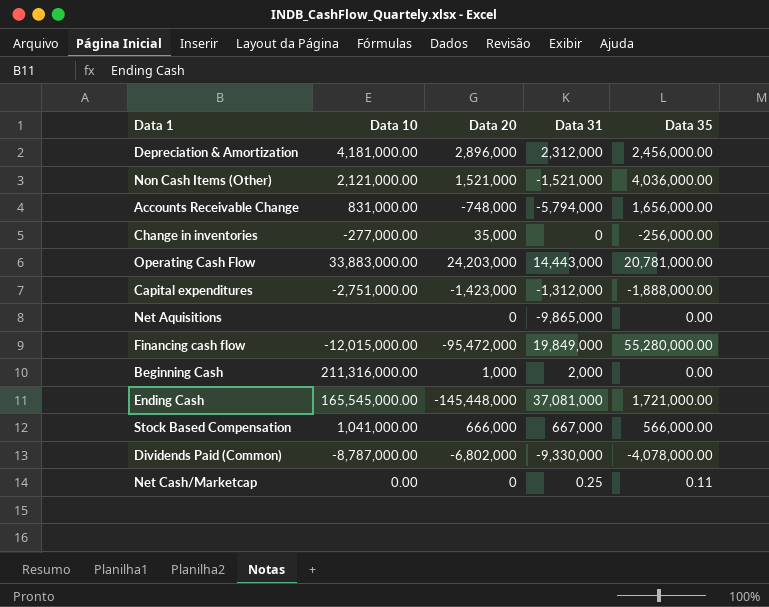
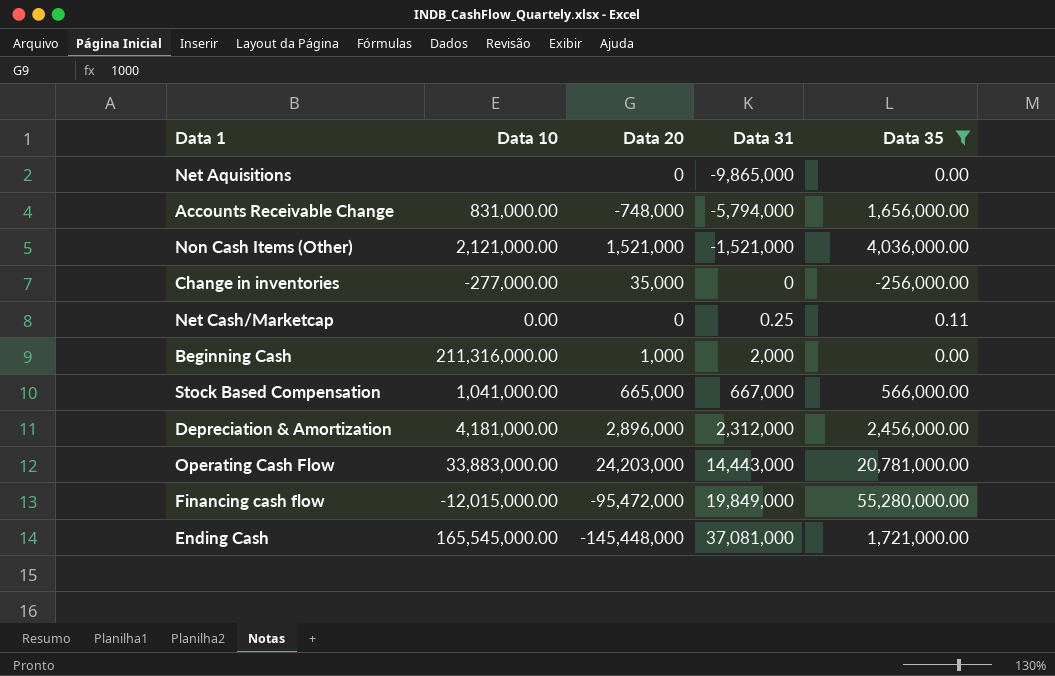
filter: none -> Data 35 >= -256,000.00
row order: none -> Data 31 ascending
Stock Based Compensation | Data 20: 666,000 -> 665,000

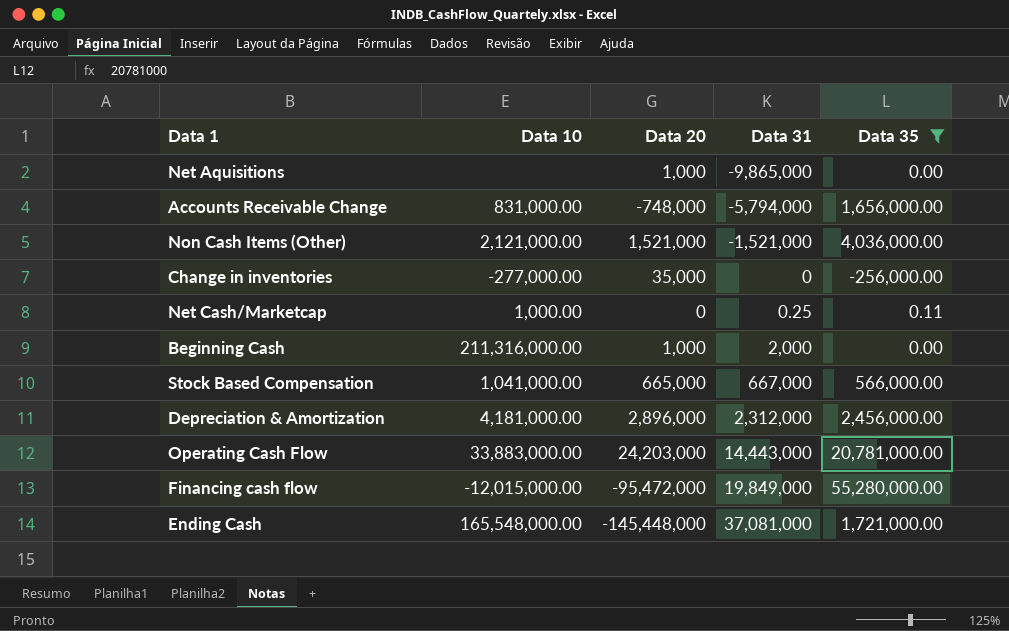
Net Aquisitions | Data 20: 0 -> 1,000
Net Cash/Marketcap | Data 10: 0.00 -> 1,000.00
Ending Cash | Data 10: 165,545,000.00 -> 165,548,000.00

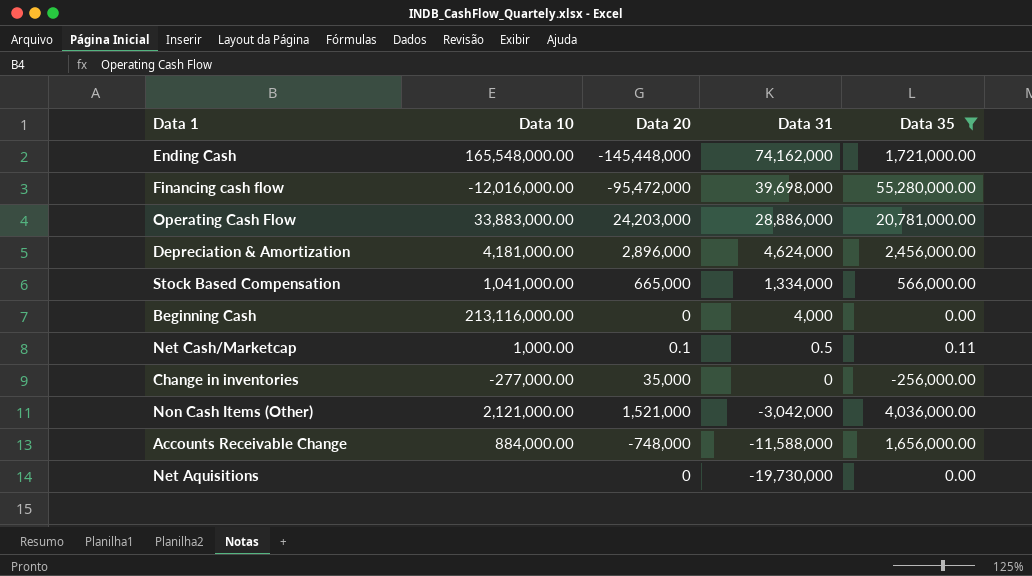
row order: Data 31 ascending -> Data 31 descending
Ending Cash | Data 31: 37,081,000 -> 74,162,000
Financing cash flow | Data 10: -12,015,000.00 -> -12,016,000.00
Financing cash flow | Data 31: 19,849,000 -> 39,698,000
Operating Cash Flow | Data 31: 14,443,000 -> 28,886,000
Depreciation & Amortization | Data 31: 2,312,000 -> 4,624,000
Stock Based Compensation | Data 31: 667,000 -> 1,334,000
Beginning Cash | Data 10: 211,316,000.00 -> 213,116,000.00
Beginning Cash | Data 20: 1,000 -> 0
Beginning Cash | Data 31: 2,000 -> 4,000
Net Cash/Marketcap | Data 20: 0 -> 0.1
Net Cash/Marketcap | Data 31: 0.25 -> 0.5
Non Cash Items (Other) | Data 31: -1,521,000 -> -3,042,000
Accounts Receivable Change | Data 10: 831,000.00 -> 884,000.00
Accounts Receivable Change | Data 31: -5,794,000 -> -11,588,000
Net Aquisitions | Data 20: 1,000 -> 0
Net Aquisitions | Data 31: -9,865,000 -> -19,730,000

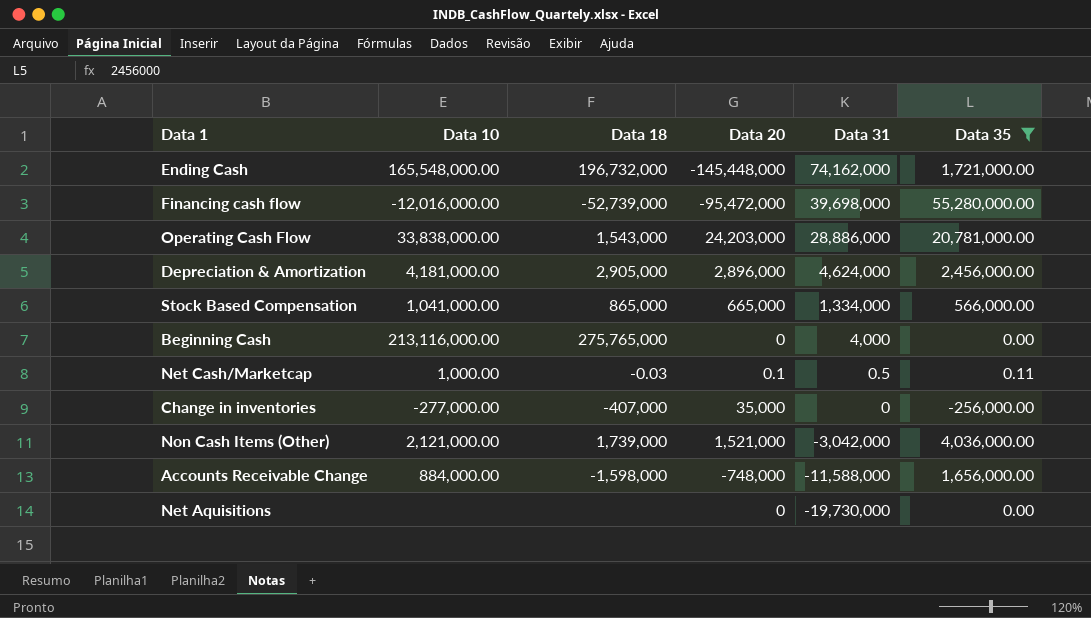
column Data 18 | position: none -> 3
Operating Cash Flow | Data 10: 33,883,000.00 -> 33,838,000.00

